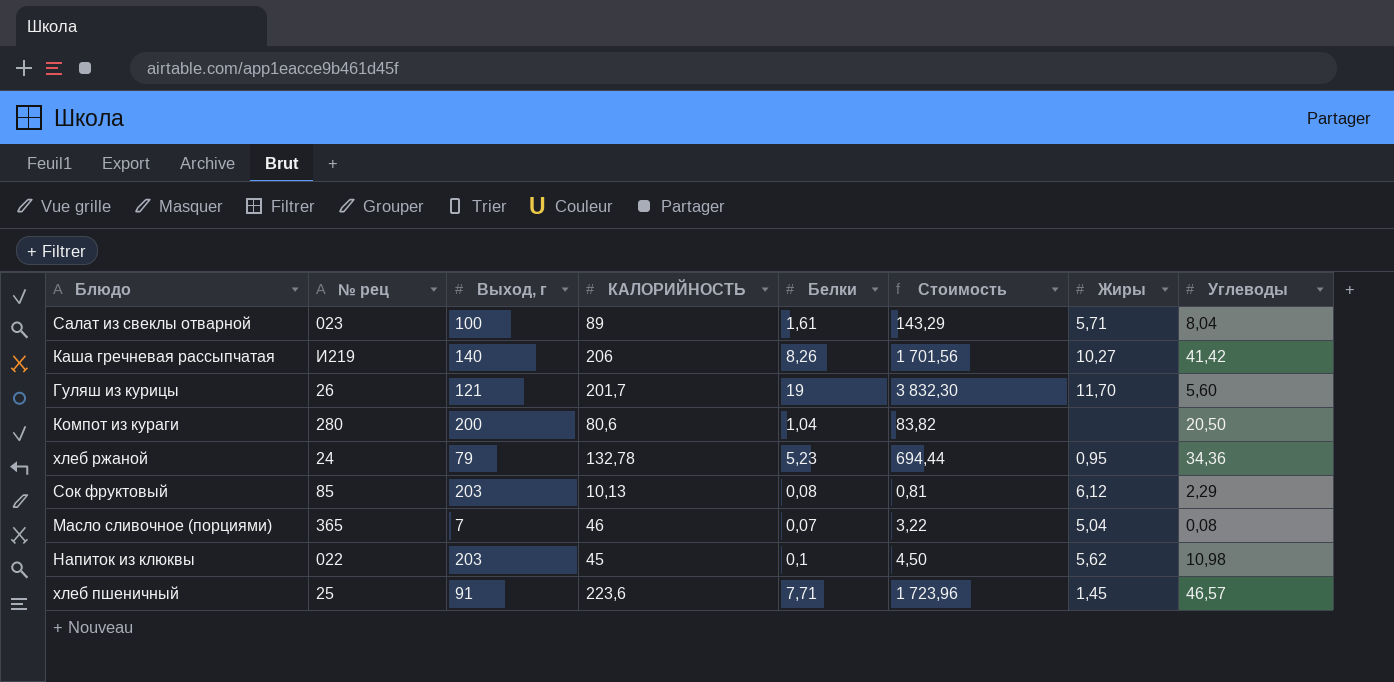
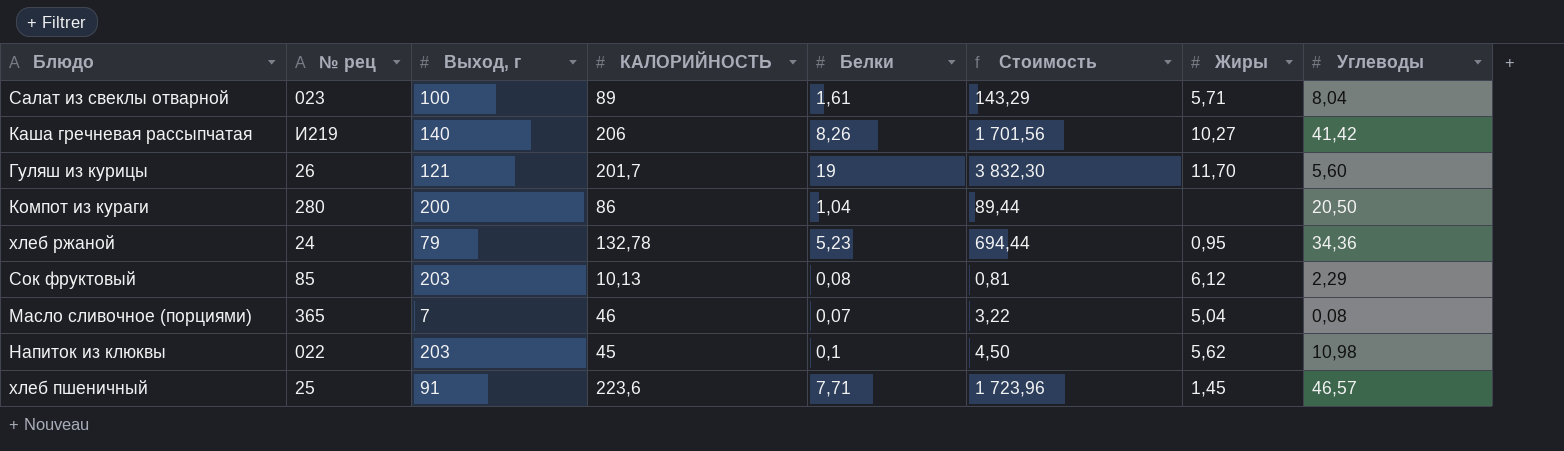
Компот из кураги | КАЛОРИЙНОСТЬ: 80,6 -> 86
Компот из кураги | Стоимость: 83,82 -> 89,44

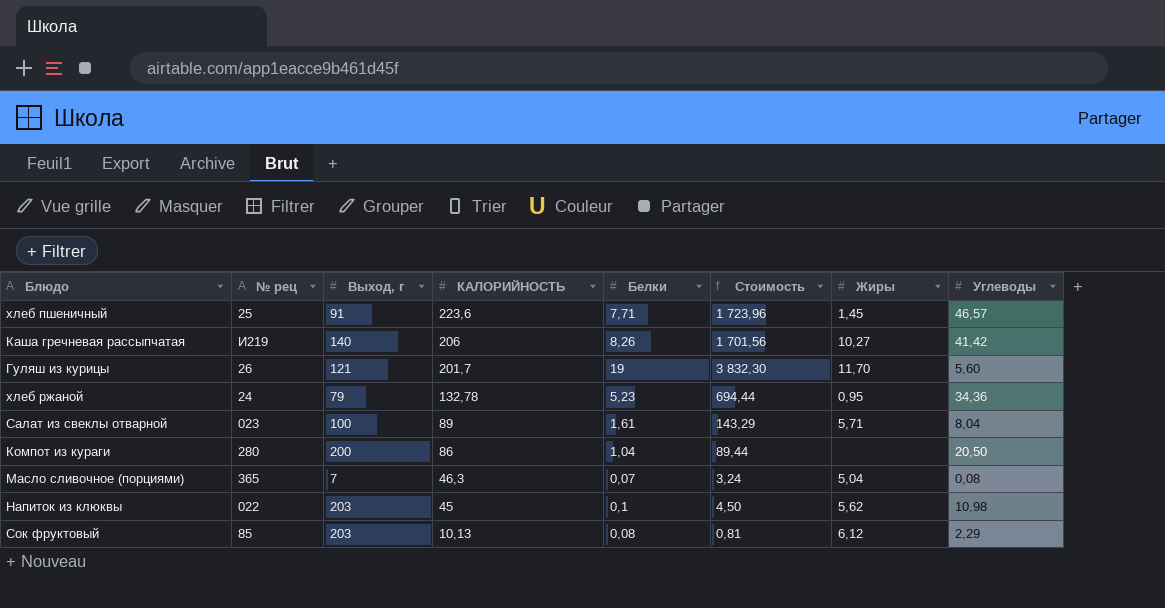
row order: none -> КАЛОРИЙНОСТЬ descending
Масло сливочное (порциями) | КАЛОРИЙНОСТЬ: 46 -> 46,3
Масло сливочное (порциями) | Стоимость: 3,22 -> 3,24

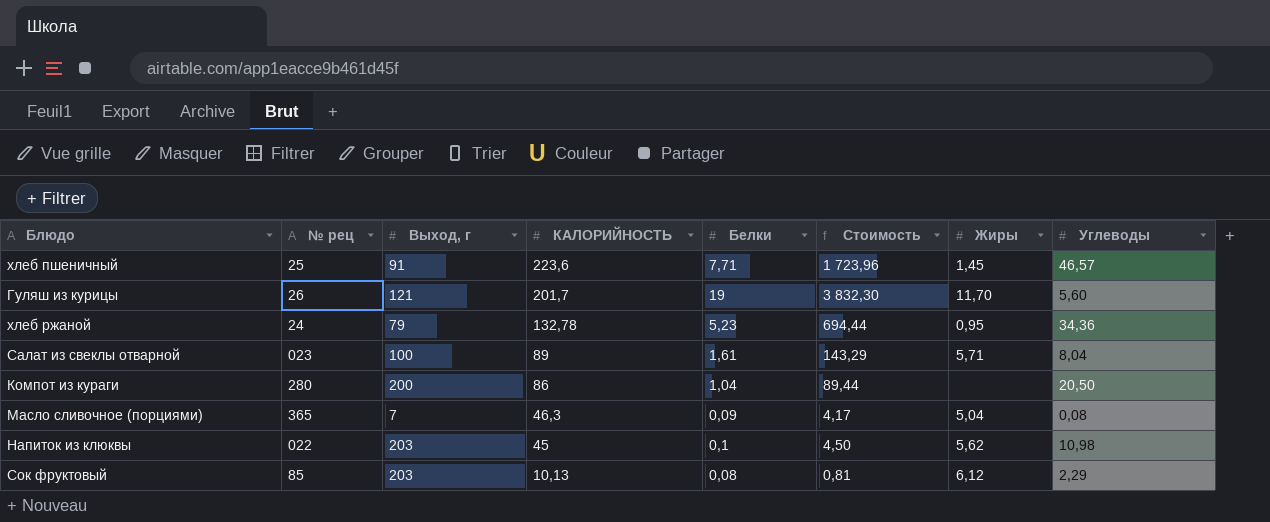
row Каша гречневая рассыпчатая: И219 | 140 | 206 | 8,26 | 1 701,56 | 10,27 | 41,42 -> none
Масло сливочное (порциями) | Белки: 0,07 -> 0,09
Масло сливочное (порциями) | Стоимость: 3,24 -> 4,17

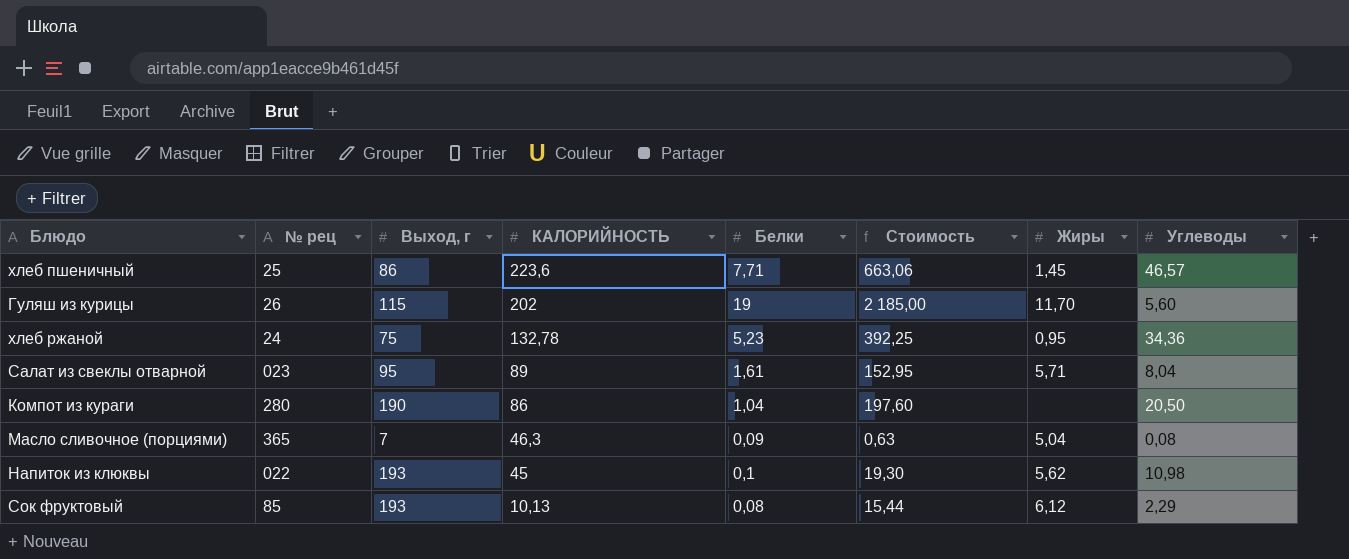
column Стоимость | formula: [КАЛОРИЙНОСТЬ] * [Белки] -> [Выход, г] * [Белки]
хлеб пшеничный | Выход, г: 91 -> 86
Гуляш из курицы | Выход, г: 121 -> 115
Гуляш из курицы | КАЛОРИЙНОСТЬ: 201,7 -> 202
хлеб ржаной | Выход, г: 79 -> 75
Салат из свеклы отварной | Выход, г: 100 -> 95
Компот из кураги | Выход, г: 200 -> 190
Напиток из клюквы | Выход, г: 203 -> 193
Сок фруктовый | Выход, г: 203 -> 193

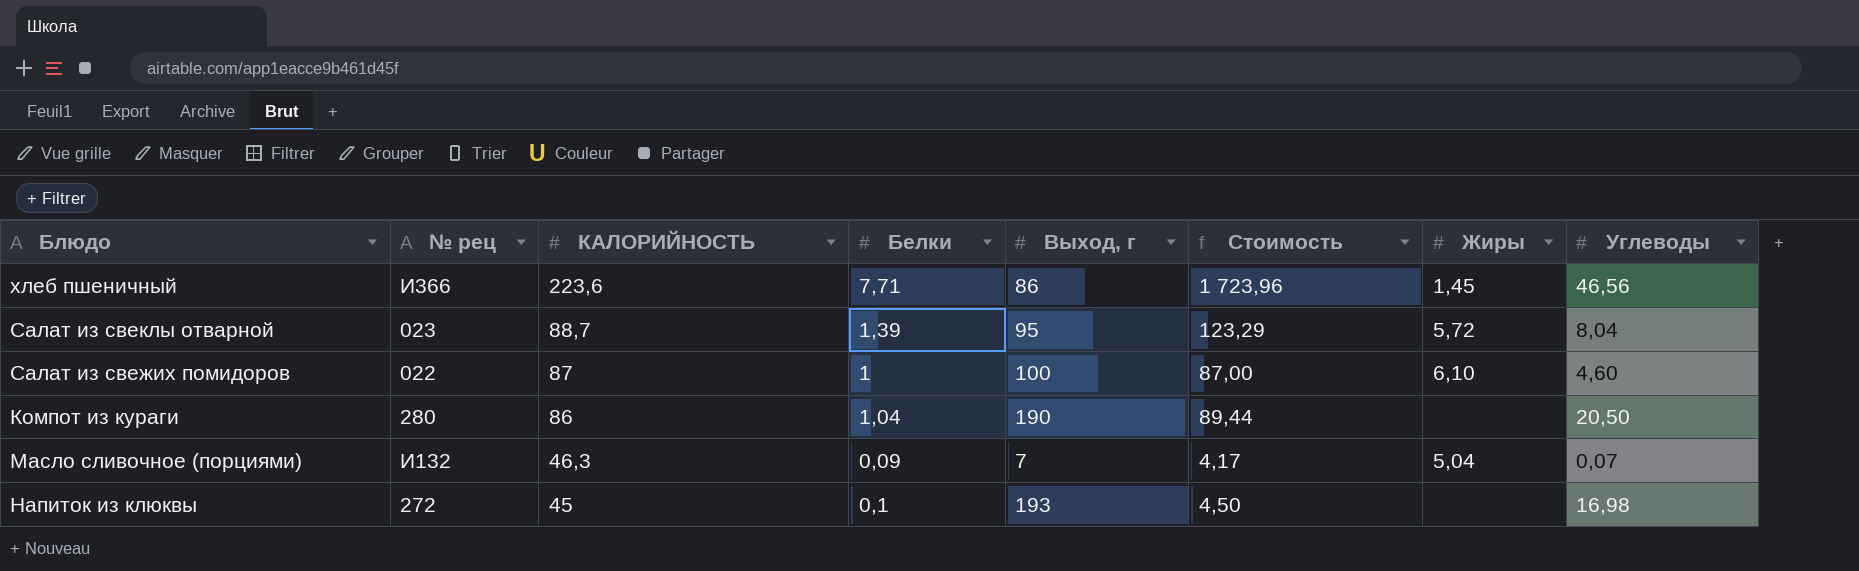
column Выход, г | position: 3 -> 5
column Стоимость | formula: [Выход, г] * [Белки] -> [КАЛОРИЙНОСТЬ] * [Белки]
row Гуляш из курицы: 26 | 115 | 202 | 19 | 2 185,00 | 11,70 | 5,60 -> none
row хлеб ржаной: 24 | 75 | 132,78 | 5,23 | 392,25 | 0,95 | 34,36 -> none
row Сок фруктовый: 85 | 193 | 10,13 | 0,08 | 15,44 | 6,12 | 2,29 -> none
хлеб пшеничный | № рец: 25 -> И366
хлеб пшеничный | Углеводы: 46,57 -> 46,56
Салат из свеклы отварной | КАЛОРИЙНОСТЬ: 89 -> 88,7
Салат из свеклы отварной | Белки: 1,61 -> 1,39
Салат из свеклы отварной | Жиры: 5,71 -> 5,72
row Салат из свежих помидоров: none -> 022 | 87 | 1 | 100 | 87,00 | 6,10 | 4,60
Масло сливочное (порциями) | № рец: 365 -> И132
Масло сливочное (порциями) | Углеводы: 0,08 -> 0,07
Напиток из клюквы | № рец: 022 -> 272
Напиток из клюквы | Жиры: 5,62 -> none
Напиток из клюквы | Углеводы: 10,98 -> 16,98

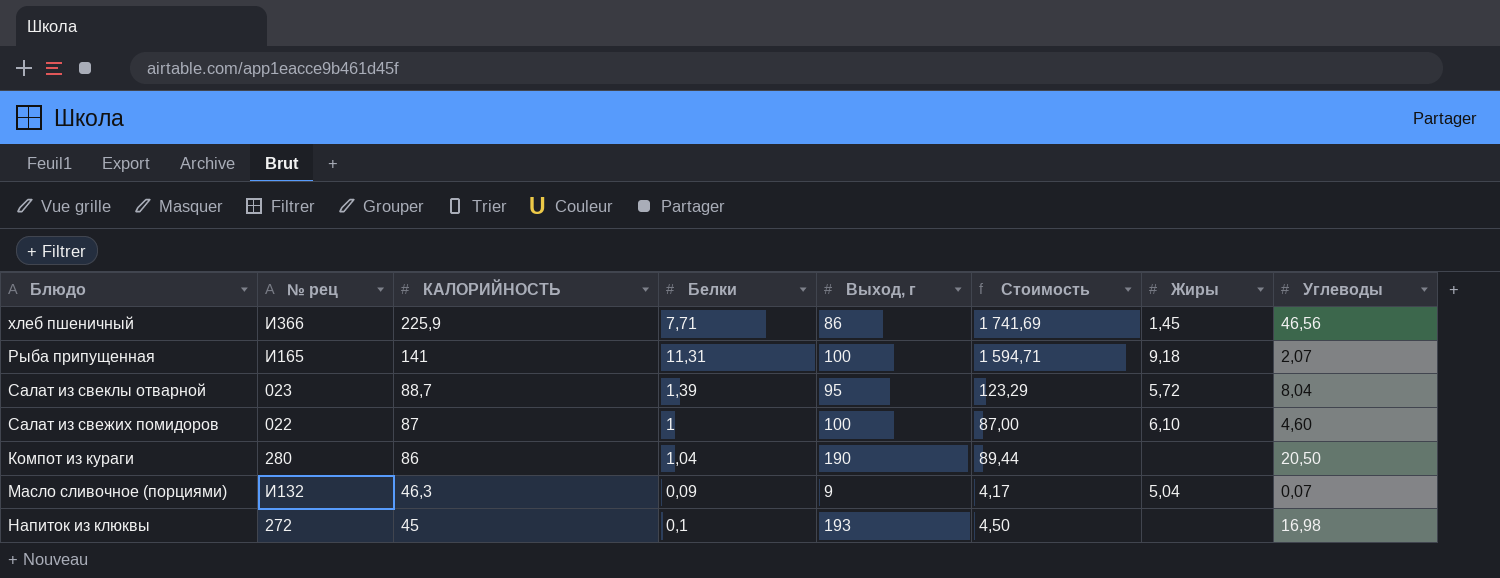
хлеб пшеничный | КАЛОРИЙНОСТЬ: 223,6 -> 225,9
хлеб пшеничный | Стоимость: 1 723,96 -> 1 741,69
row Рыба припущенная: none -> И165 | 141 | 11,31 | 100 | 1 594,71 | 9,18 | 2,07
Масло сливочное (порциями) | Выход, г: 7 -> 9

